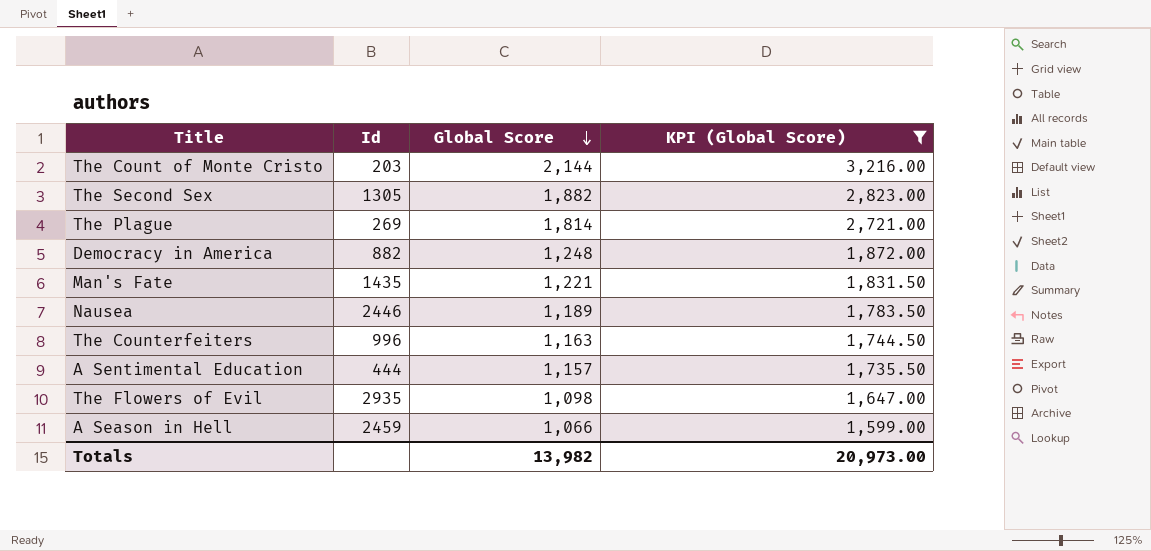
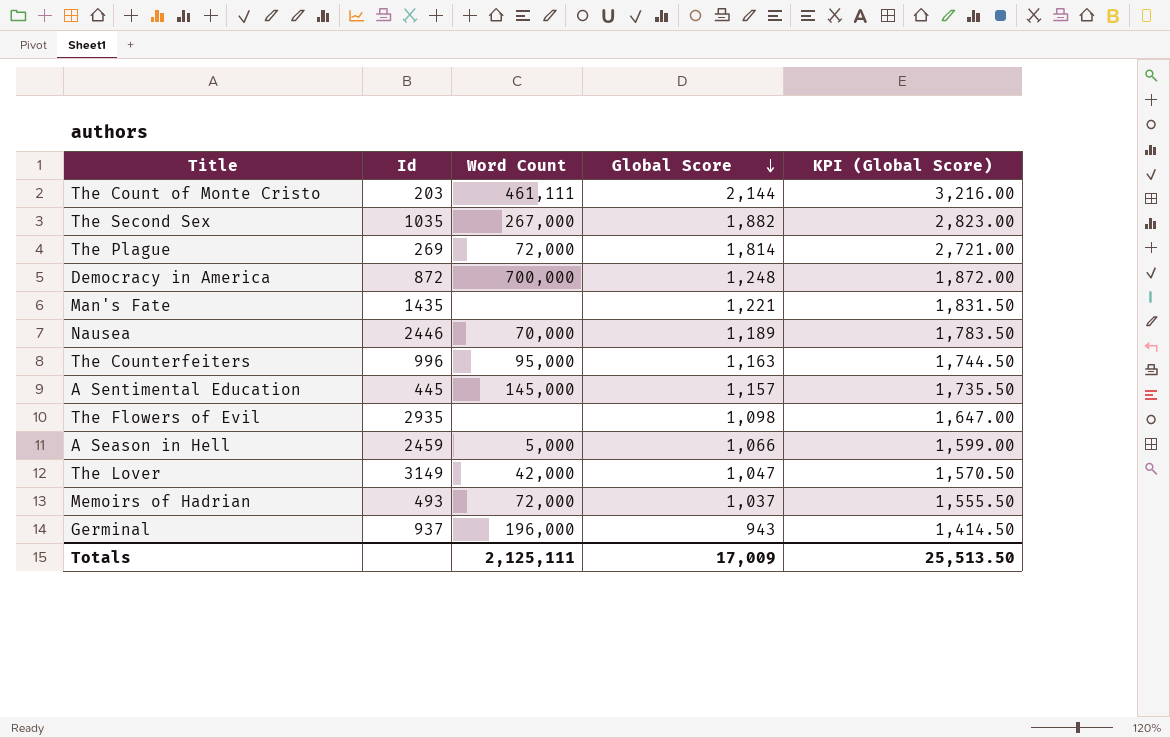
filter: KPI (Global Score) >= 1,599.00 -> none
column Word Count | position: none -> 3
The Second Sex | Id: 1305 -> 1035
Democracy in America | Id: 882 -> 872
A Sentimental Education | Id: 444 -> 445
Totals | Global Score: 13,982 -> 17,009
Totals | KPI (Global Score): 20,973.00 -> 25,513.50

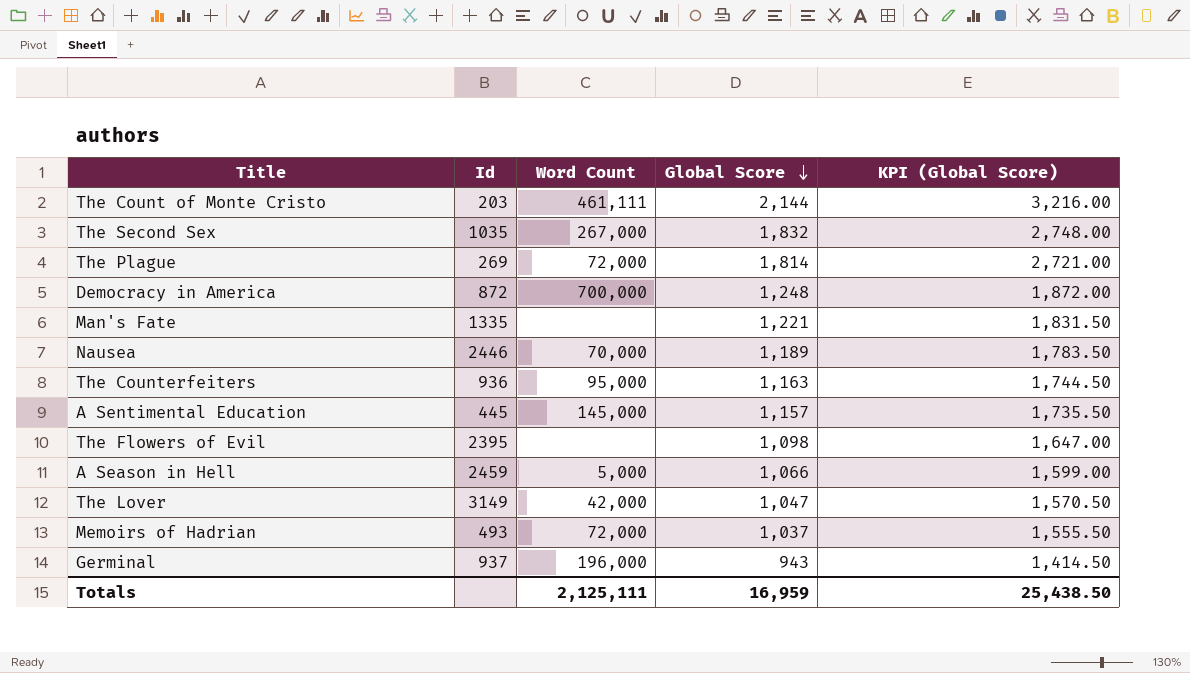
The Second Sex | Global Score: 1,882 -> 1,832
The Second Sex | KPI (Global Score): 2,823.00 -> 2,748.00
Man's Fate | Id: 1435 -> 1335
The Counterfeiters | Id: 996 -> 936
The Flowers of Evil | Id: 2935 -> 2395
Totals | Global Score: 17,009 -> 16,959
Totals | KPI (Global Score): 25,513.50 -> 25,438.50

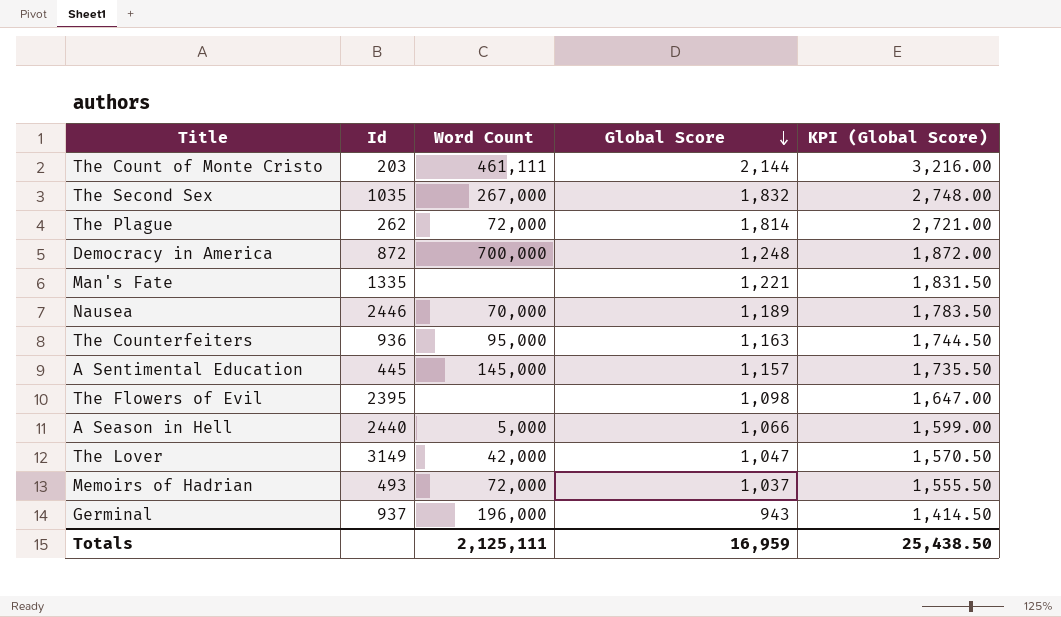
The Plague | Id: 269 -> 262
A Season in Hell | Id: 2459 -> 2440

